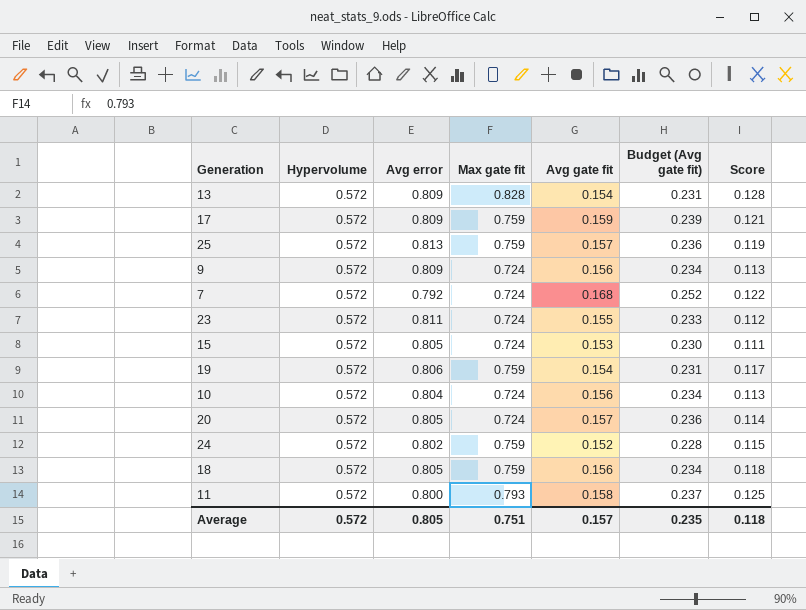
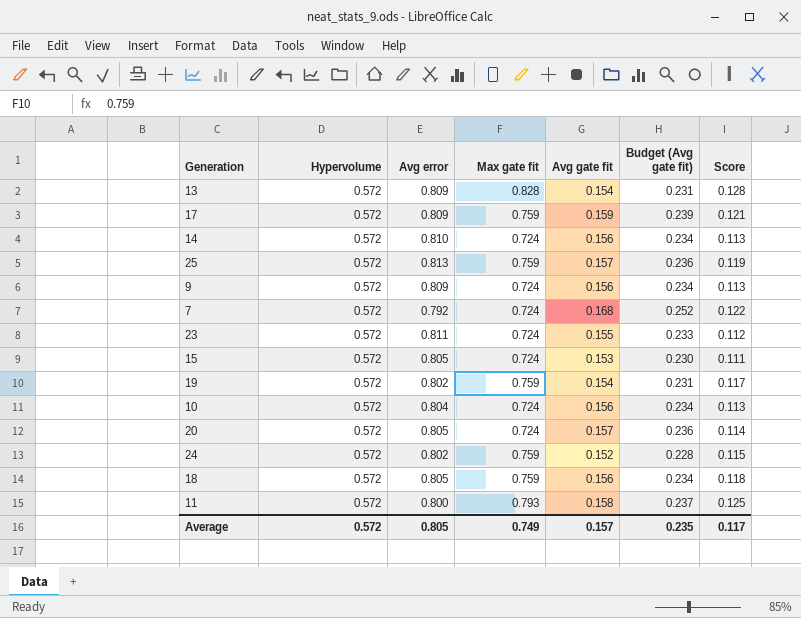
row 14: none -> 0.572 | 0.810 | 0.724 | 0.156 | 0.234 | 0.113
19 | Avg error: 0.806 -> 0.802
Average | Max gate fit: 0.751 -> 0.749
Average | Score: 0.118 -> 0.117

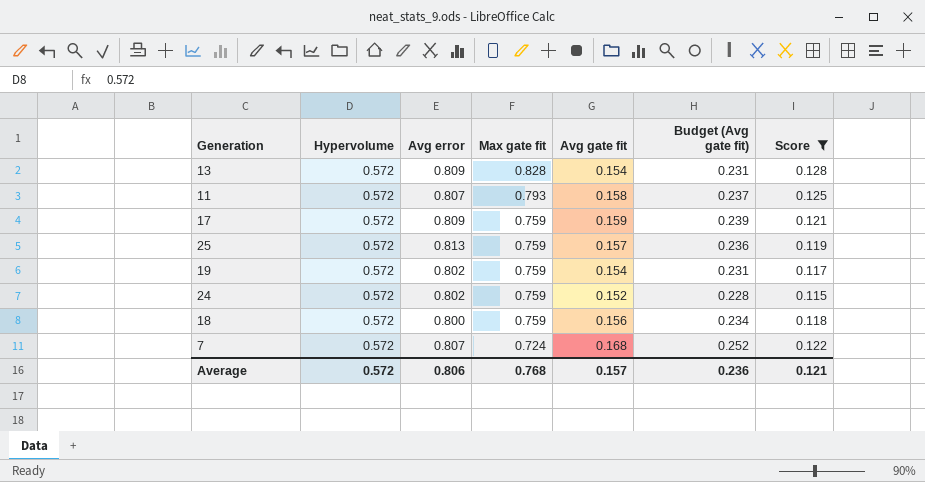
filter: none -> Score >= 0.115
row order: none -> Max gate fit descending
11 | Avg error: 0.800 -> 0.807
18 | Avg error: 0.805 -> 0.800
7 | Avg error: 0.792 -> 0.807
Average | Avg error: 0.805 -> 0.806
Average | Max gate fit: 0.749 -> 0.768
Average | Budget (Avg gate fit): 0.235 -> 0.236
Average | Score: 0.117 -> 0.121

